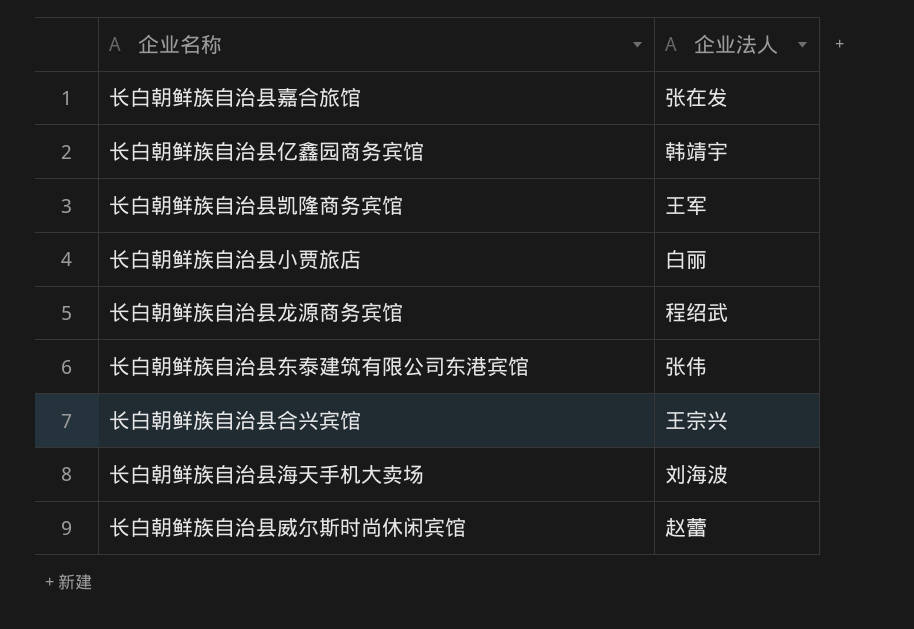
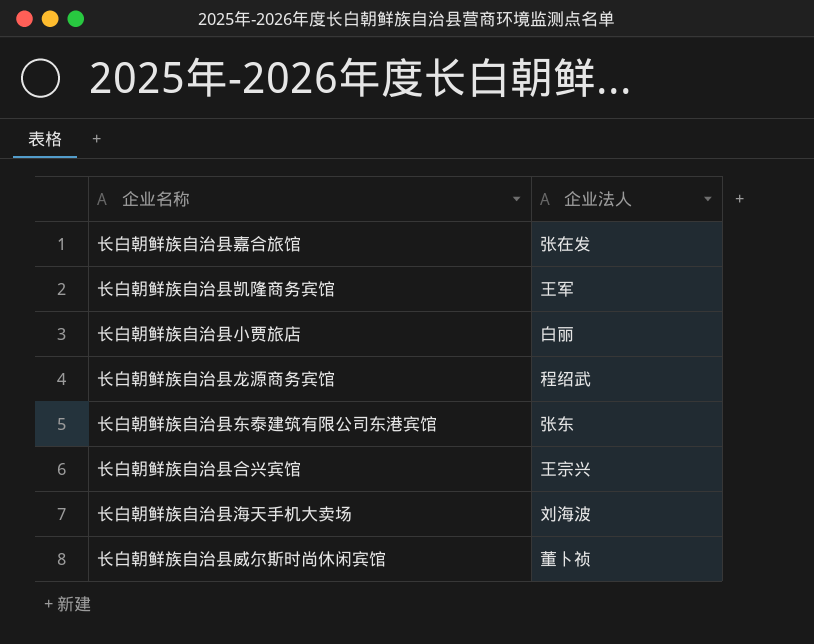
row 长白朝鲜族自治县亿鑫园商务宾馆: 韩靖宇 -> none
长白朝鲜族自治县东泰建筑有限公司东港宾馆 | 企业法人: 张伟 -> 张东
长白朝鲜族自治县威尔斯时尚休闲宾馆 | 企业法人: 赵蕾 -> 董卜祯

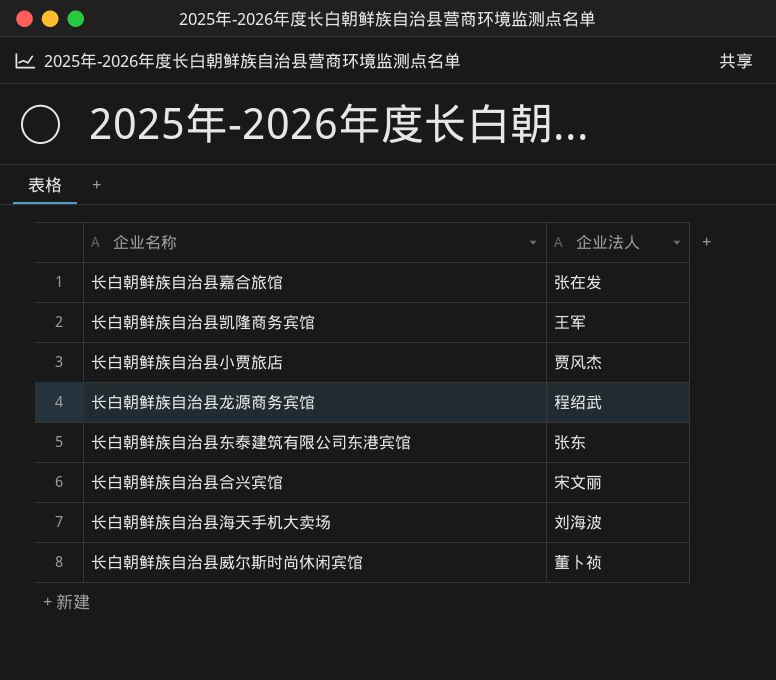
长白朝鲜族自治县小贾旅店 | 企业法人: 白丽 -> 贾风杰
长白朝鲜族自治县合兴宾馆 | 企业法人: 王宗兴 -> 宋文丽

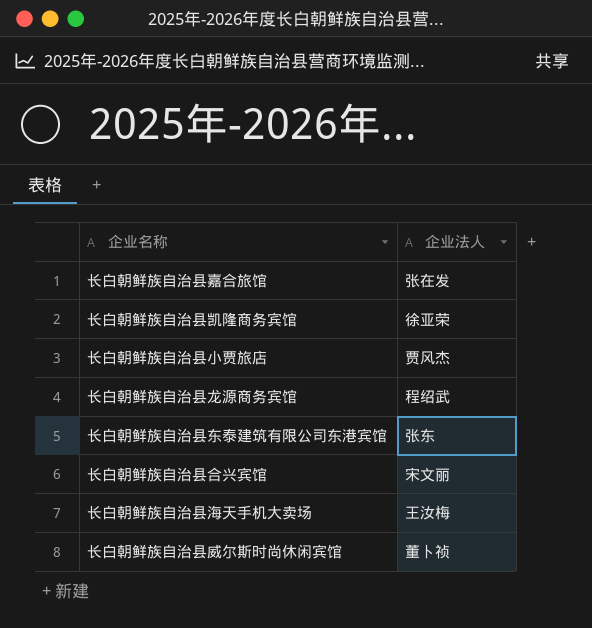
长白朝鲜族自治县凯隆商务宾馆 | 企业法人: 王军 -> 徐亚荣
长白朝鲜族自治县海天手机大卖场 | 企业法人: 刘海波 -> 王汝梅

